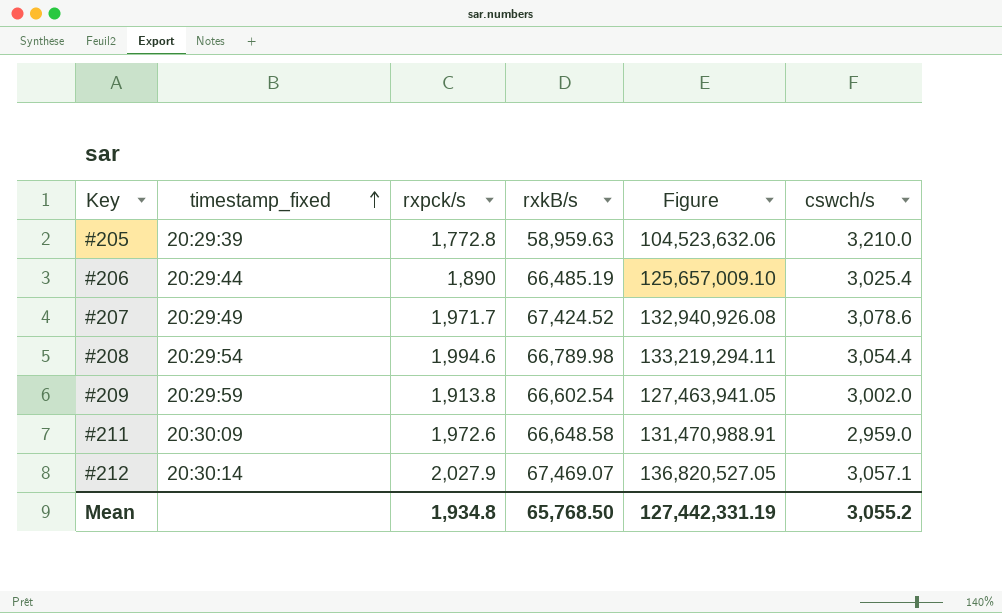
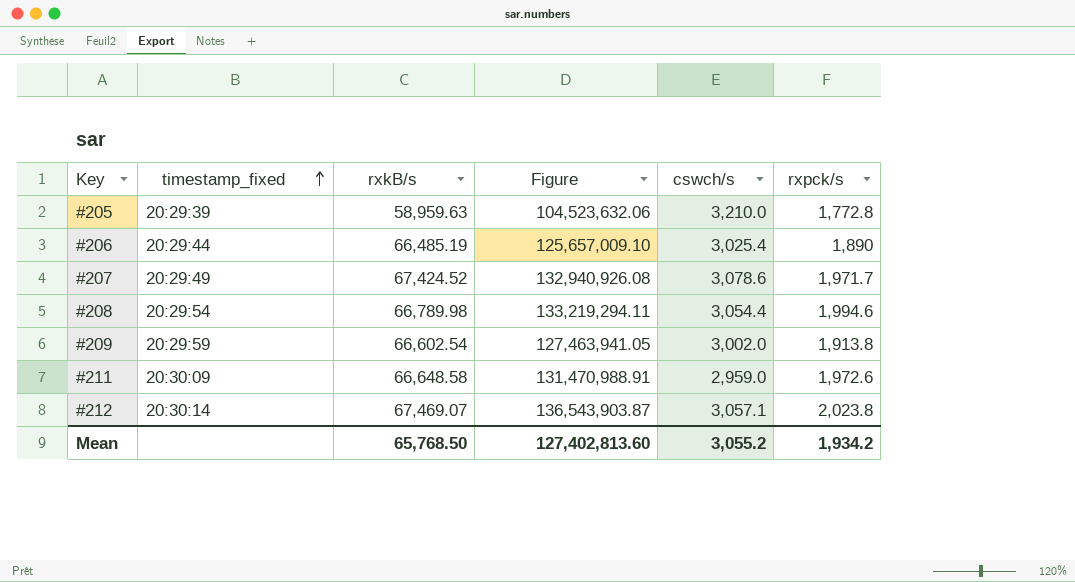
column rxpck/s | position: 3 -> 6
#212 | Figure: 136,820,527.05 -> 136,543,903.87
#212 | rxpck/s: 2,027.9 -> 2,023.8
Mean | Figure: 127,442,331.19 -> 127,402,813.60
Mean | rxpck/s: 1,934.8 -> 1,934.2

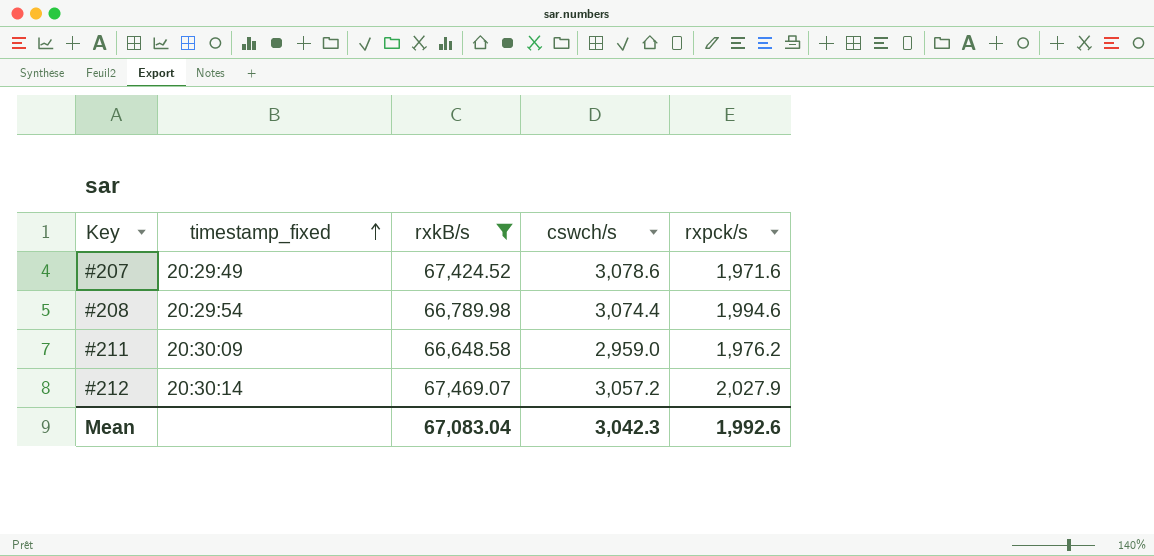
filter: none -> rxkB/s >= 66,648.58
column Figure | formula: [rxkB/s] * [rxpck/s] -> none
#207 | rxpck/s: 1,971.7 -> 1,971.6
#208 | cswch/s: 3,054.4 -> 3,074.4
#211 | rxpck/s: 1,972.6 -> 1,976.2
#212 | cswch/s: 3,057.1 -> 3,057.2
#212 | rxpck/s: 2,023.8 -> 2,027.9
Mean | rxkB/s: 65,768.50 -> 67,083.04
Mean | cswch/s: 3,055.2 -> 3,042.3
Mean | rxpck/s: 1,934.2 -> 1,992.6

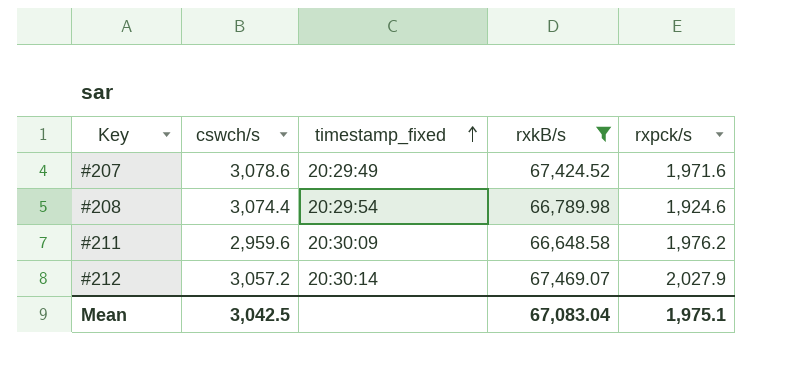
column cswch/s | position: 4 -> 2
#208 | rxpck/s: 1,994.6 -> 1,924.6
#211 | cswch/s: 2,959.0 -> 2,959.6
Mean | cswch/s: 3,042.3 -> 3,042.5
Mean | rxpck/s: 1,992.6 -> 1,975.1

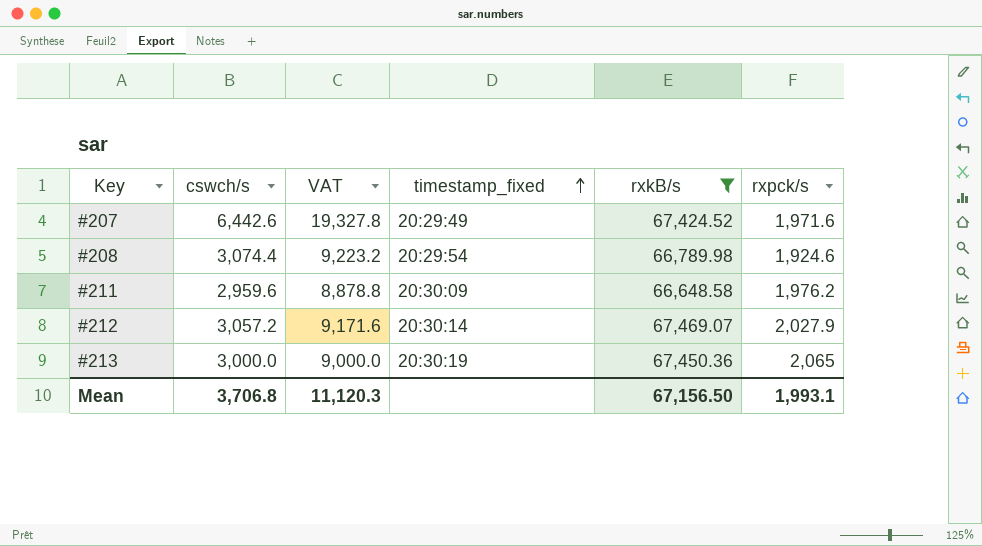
column VAT | formula: none -> [cswch/s] * 3
#207 | cswch/s: 3,078.6 -> 6,442.6
row #213: none -> 3,000.0 | 9,000.0 | 20:30:19 | 67,450.36 | 2,065
Mean | cswch/s: 3,042.5 -> 3,706.8
Mean | rxkB/s: 67,083.04 -> 67,156.50
Mean | rxpck/s: 1,975.1 -> 1,993.1

